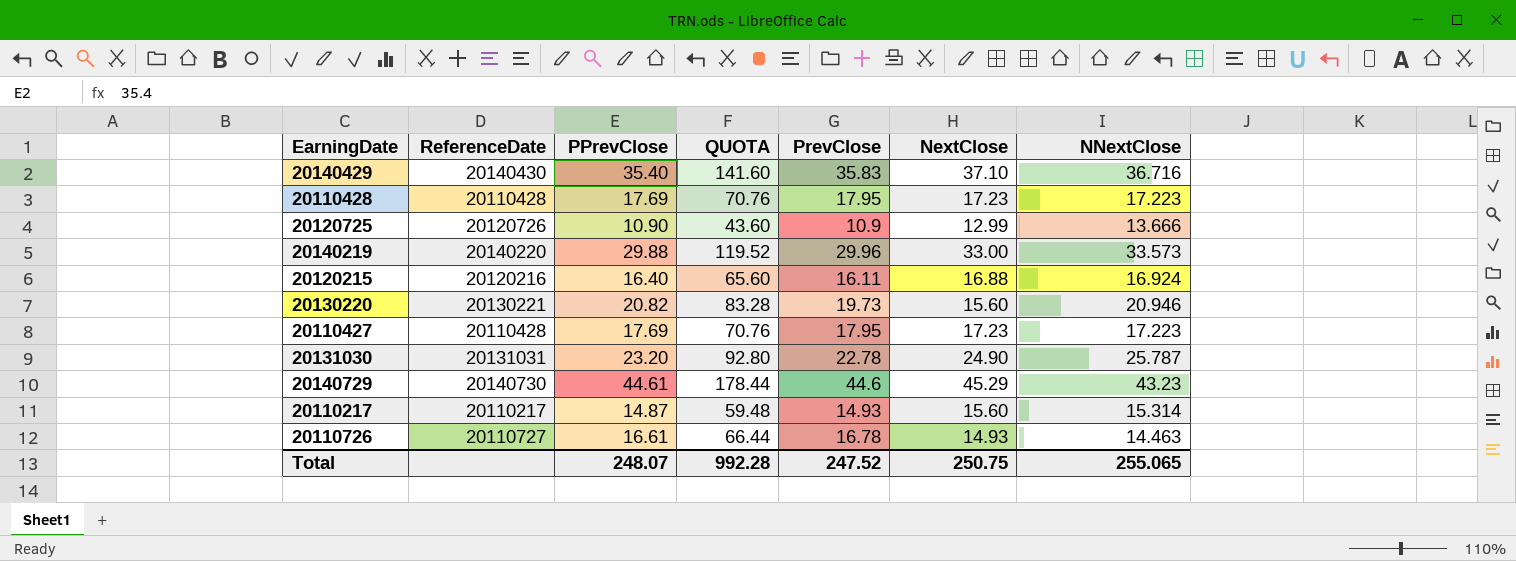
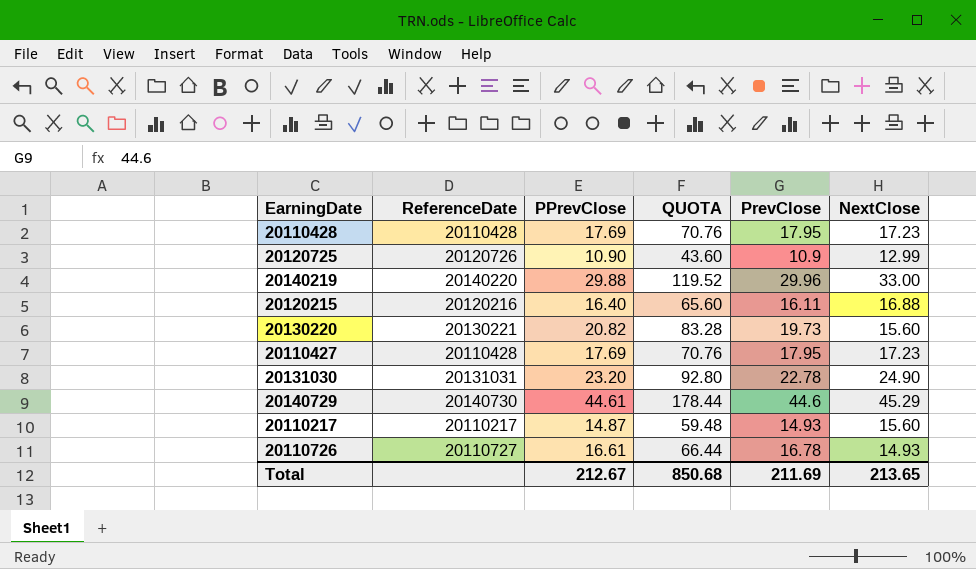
column NNextClose | position: 7 -> none
row 20140429: 20140430 | 35.40 | 141.60 | 35.83 | 37.10 | 36.716 -> none
Total | PPrevClose: 248.07 -> 212.67
Total | QUOTA: 992.28 -> 850.68
Total | PrevClose: 247.52 -> 211.69
Total | NextClose: 250.75 -> 213.65

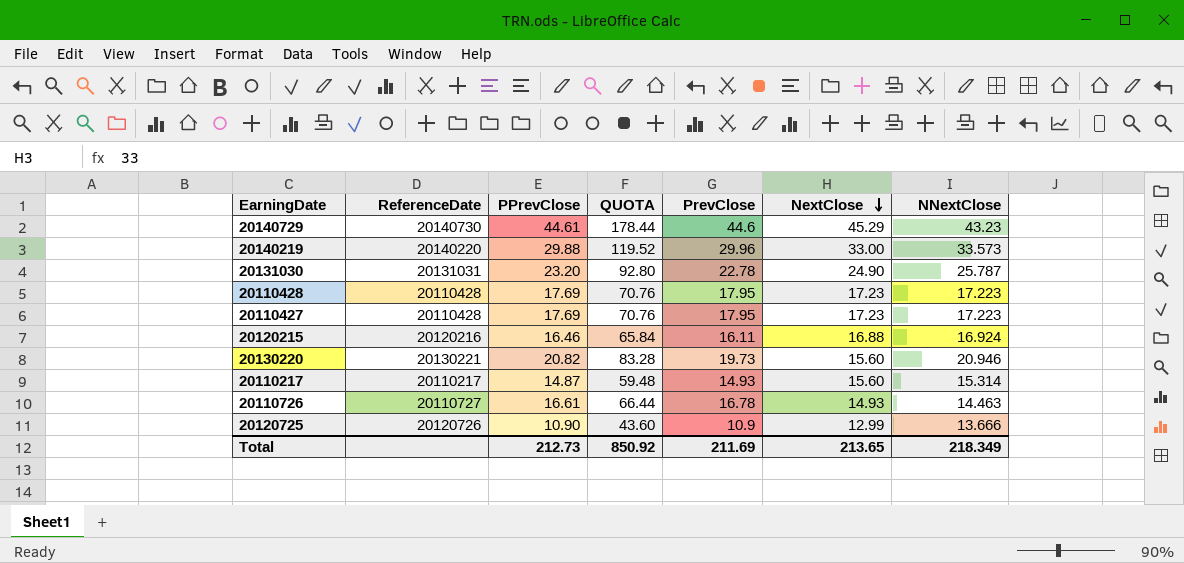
row order: none -> NextClose descending
column NNextClose | position: none -> 7
20120215 | PPrevClose: 16.40 -> 16.46
20120215 | QUOTA: 65.60 -> 65.84
Total | PPrevClose: 212.67 -> 212.73
Total | QUOTA: 850.68 -> 850.92

